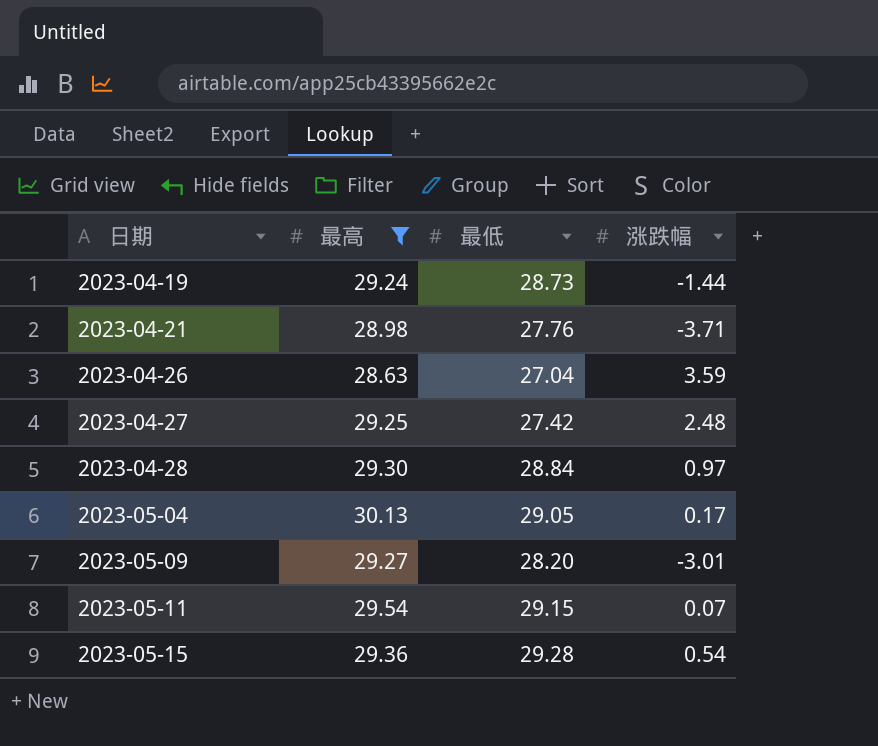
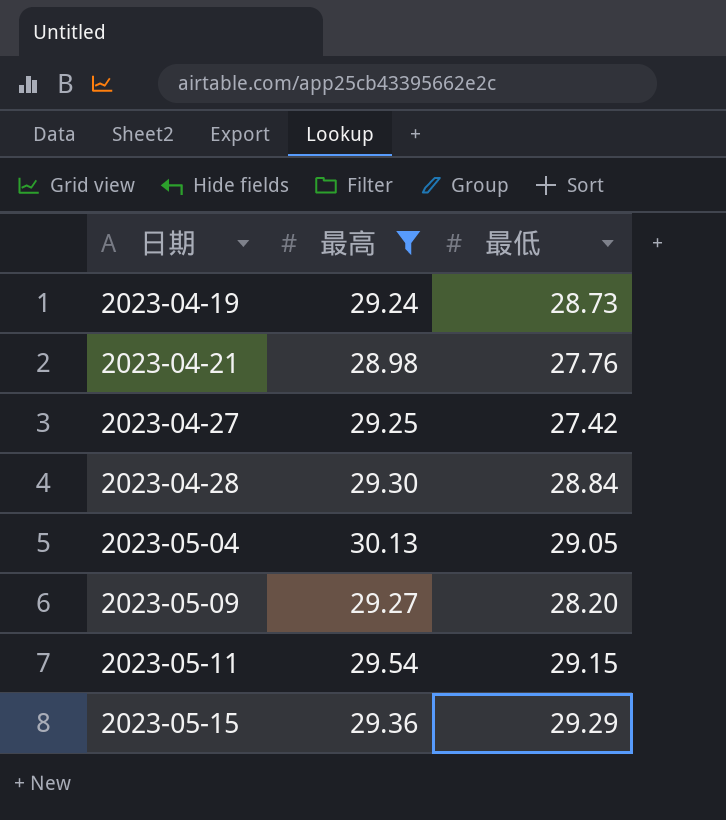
column 涨跌幅 | position: 4 -> none
row 2023-04-26: 28.63 | 27.04 | 3.59 -> none
2023-05-15 | 最低: 29.28 -> 29.29

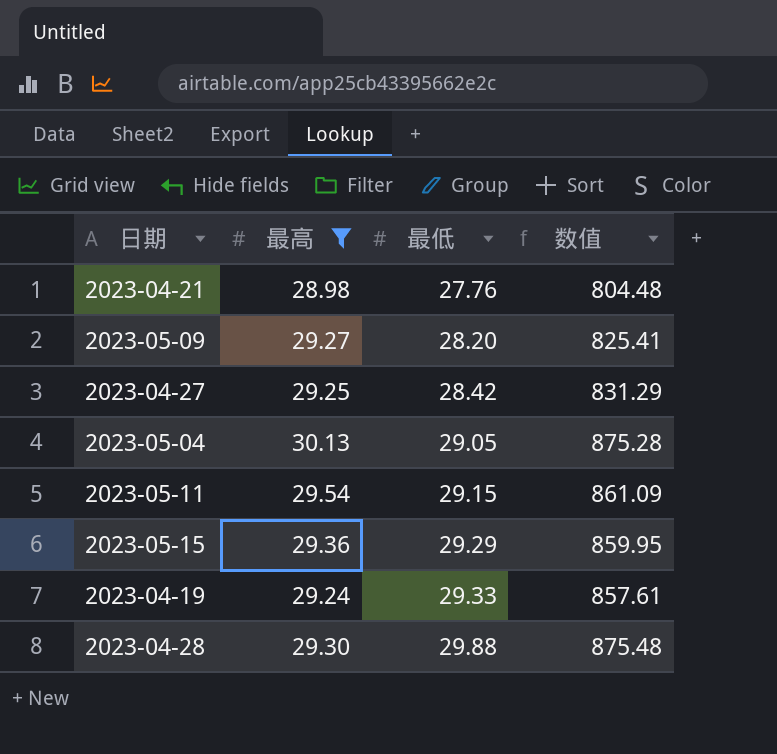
row order: 日期 ascending -> 最低 ascending
column 数值 | formula: none -> [最高] * [最低]
2023-04-27 | 最低: 27.42 -> 28.42
2023-04-19 | 最低: 28.73 -> 29.33
2023-04-28 | 最低: 28.84 -> 29.88

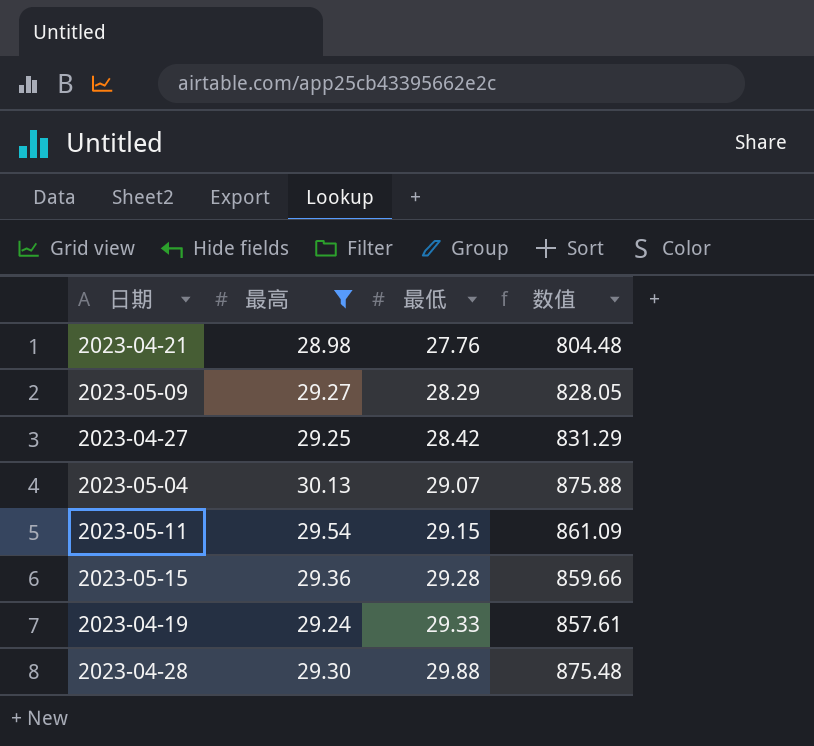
2023-05-09 | 最低: 28.20 -> 28.29
2023-05-09 | 数值: 825.41 -> 828.05
2023-05-04 | 最低: 29.05 -> 29.07
2023-05-04 | 数值: 875.28 -> 875.88
2023-05-15 | 最低: 29.29 -> 29.28
2023-05-15 | 数值: 859.95 -> 859.66

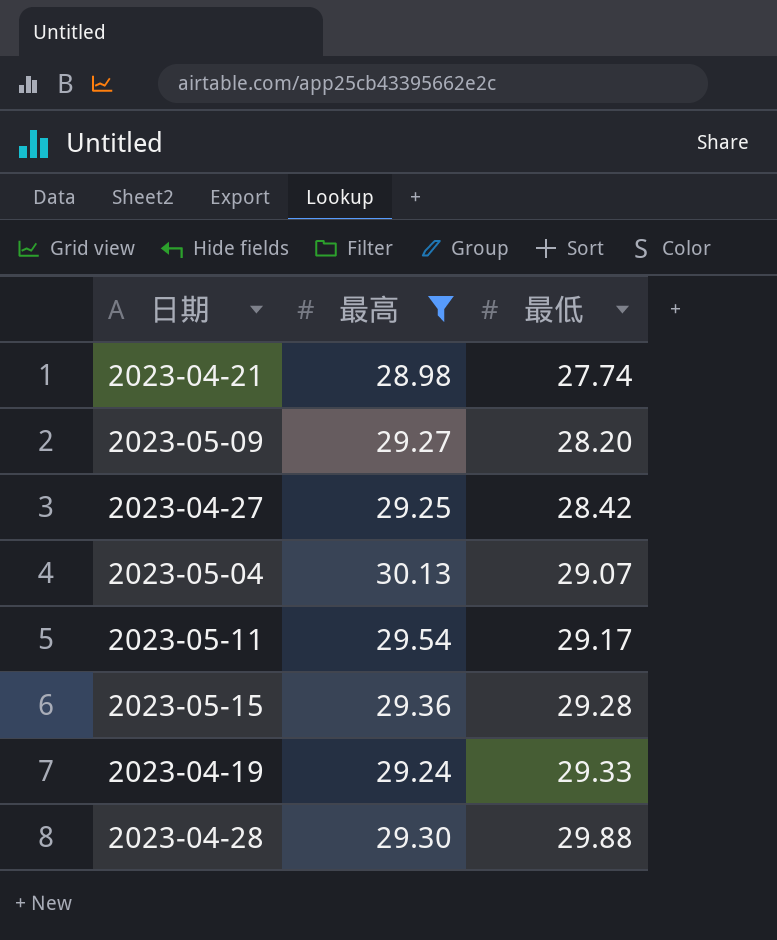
column 数值 | formula: [最高] * [最低] -> none
2023-04-21 | 最低: 27.76 -> 27.74
2023-05-09 | 最低: 28.29 -> 28.20
2023-05-11 | 最低: 29.15 -> 29.17

